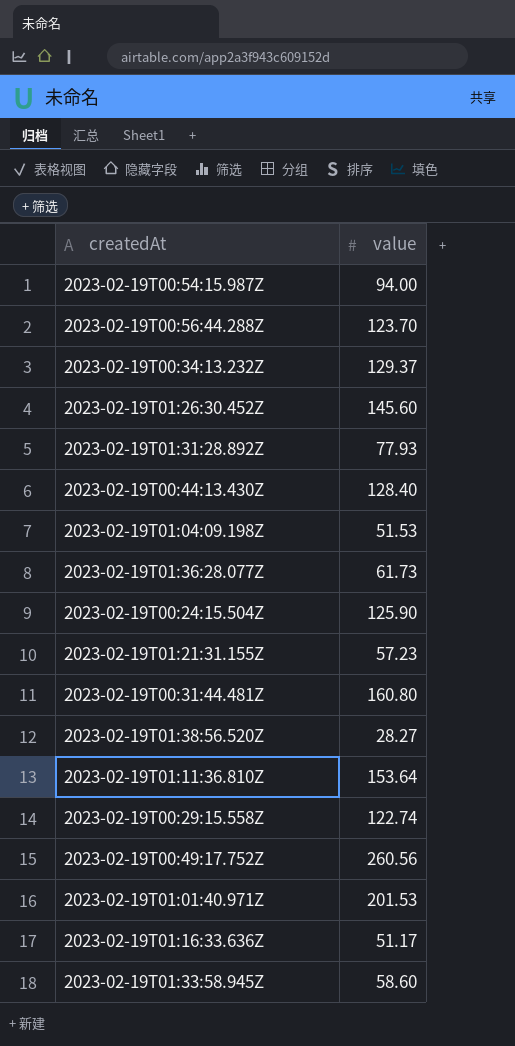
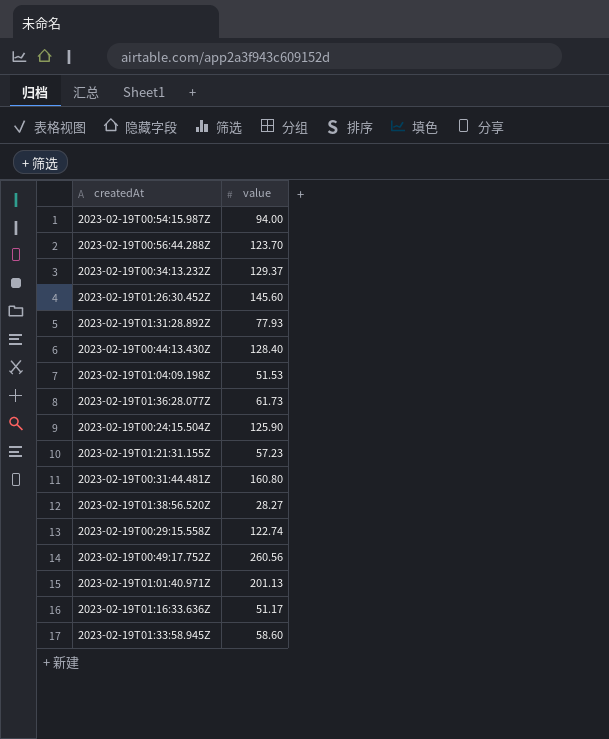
row 2023-02-19T01:11:36.810Z: 153.64 -> none
2023-02-19T01:01:40.971Z | value: 201.53 -> 201.13

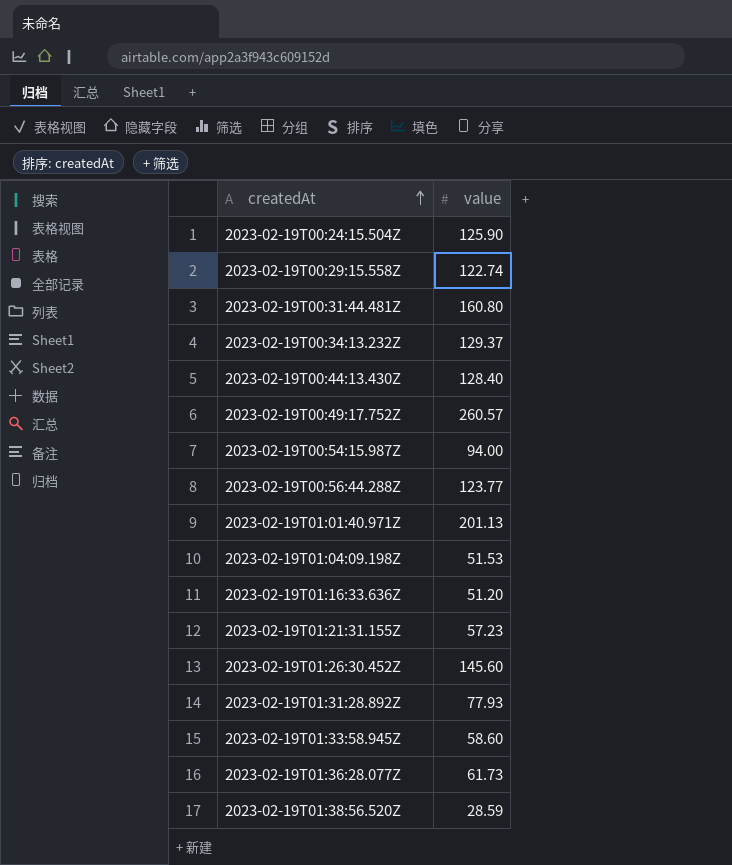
row order: none -> createdAt ascending
2023-02-19T00:49:17.752Z | value: 260.56 -> 260.57
2023-02-19T00:56:44.288Z | value: 123.70 -> 123.77
2023-02-19T01:16:33.636Z | value: 51.17 -> 51.20
2023-02-19T01:38:56.520Z | value: 28.27 -> 28.59

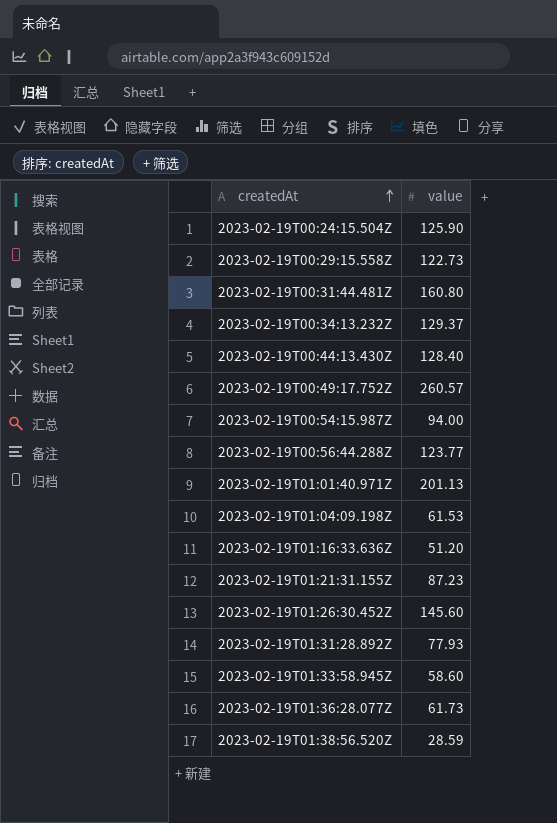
2023-02-19T00:29:15.558Z | value: 122.74 -> 122.73
2023-02-19T01:04:09.198Z | value: 51.53 -> 61.53
2023-02-19T01:21:31.155Z | value: 57.23 -> 87.23

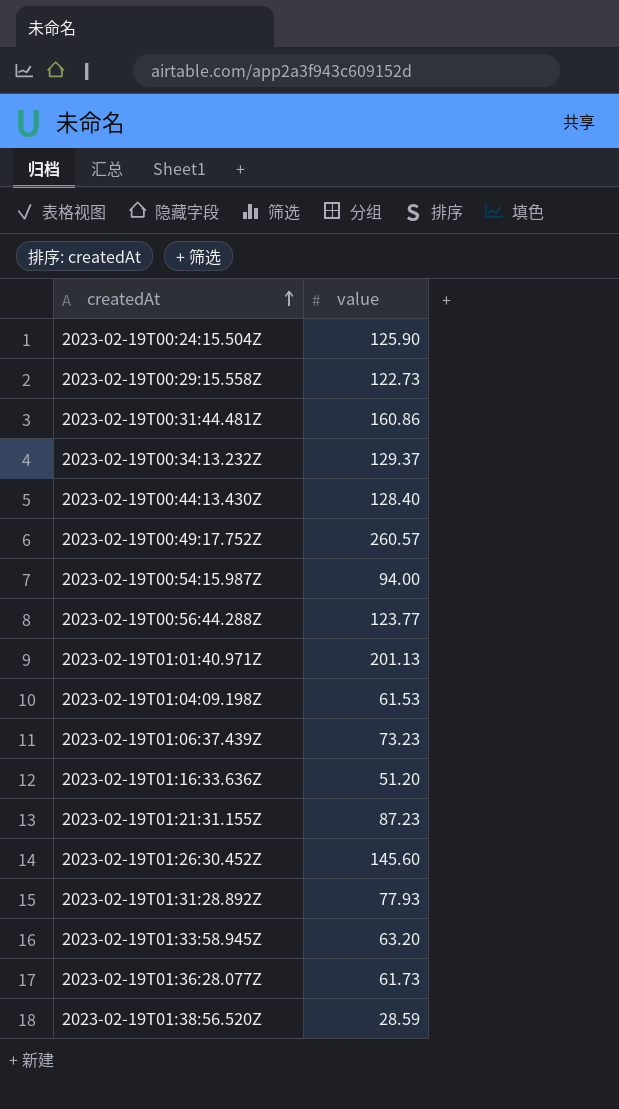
2023-02-19T00:31:44.481Z | value: 160.80 -> 160.86
row 2023-02-19T01:06:37.439Z: none -> 73.23
2023-02-19T01:33:58.945Z | value: 58.60 -> 63.20

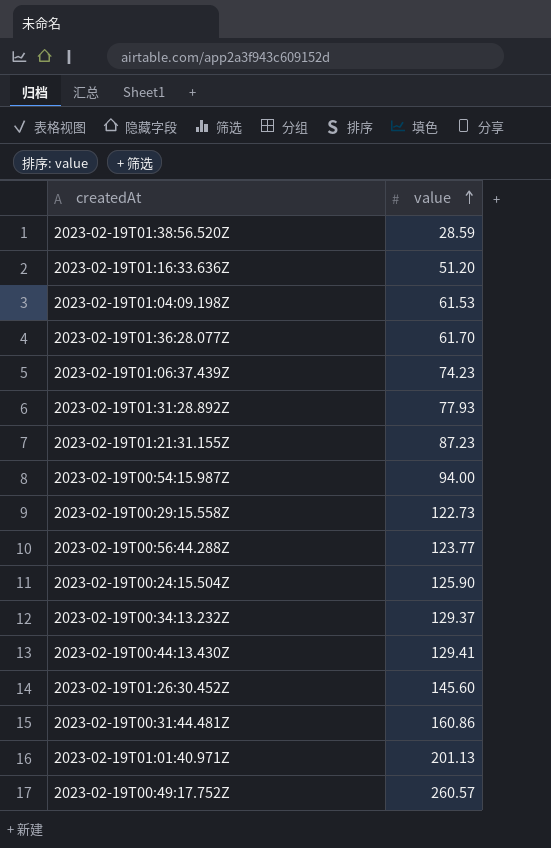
row order: createdAt ascending -> value ascending
row 2023-02-19T01:33:58.945Z: 63.20 -> none
2023-02-19T01:36:28.077Z | value: 61.73 -> 61.70
2023-02-19T01:06:37.439Z | value: 73.23 -> 74.23
2023-02-19T00:44:13.430Z | value: 128.40 -> 129.41

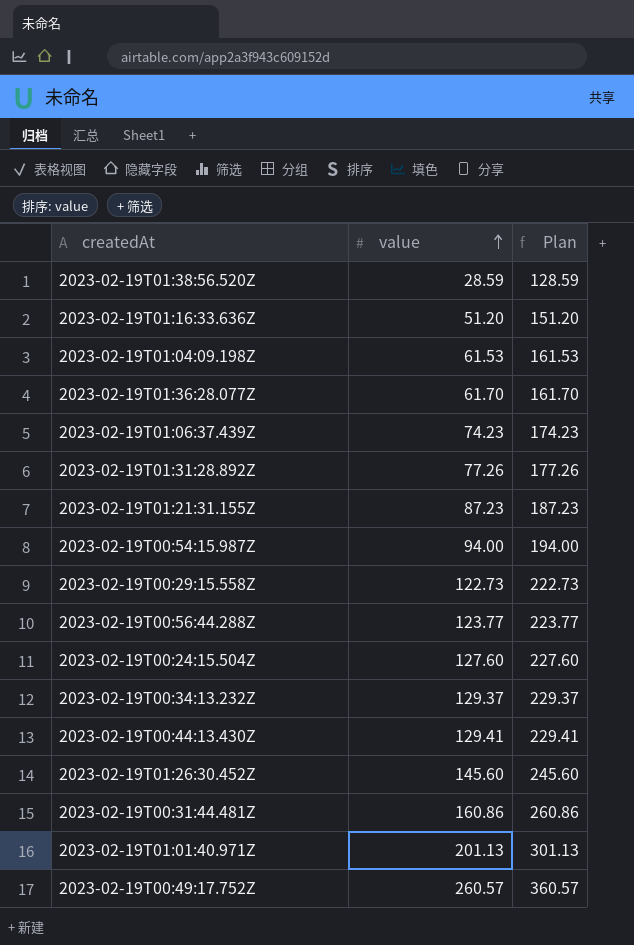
column Plan | formula: none -> [value] + 100
2023-02-19T01:31:28.892Z | value: 77.93 -> 77.26
2023-02-19T00:24:15.504Z | value: 125.90 -> 127.60

